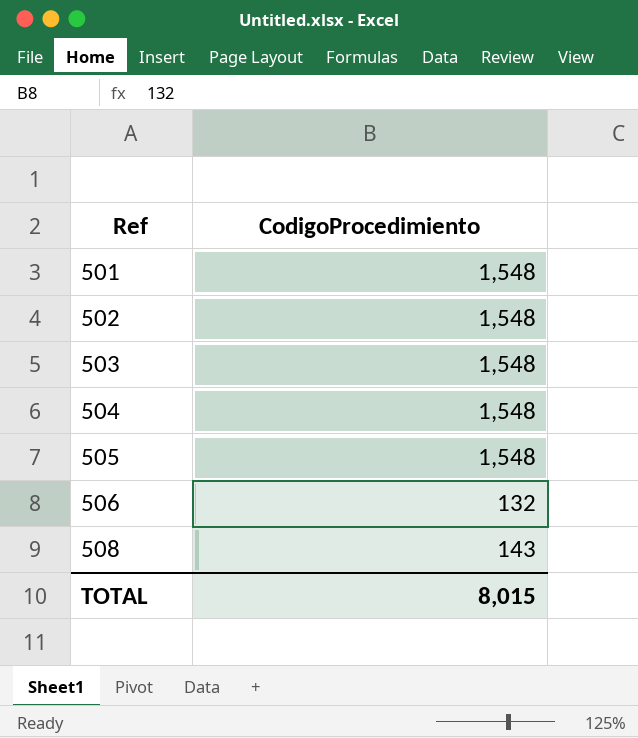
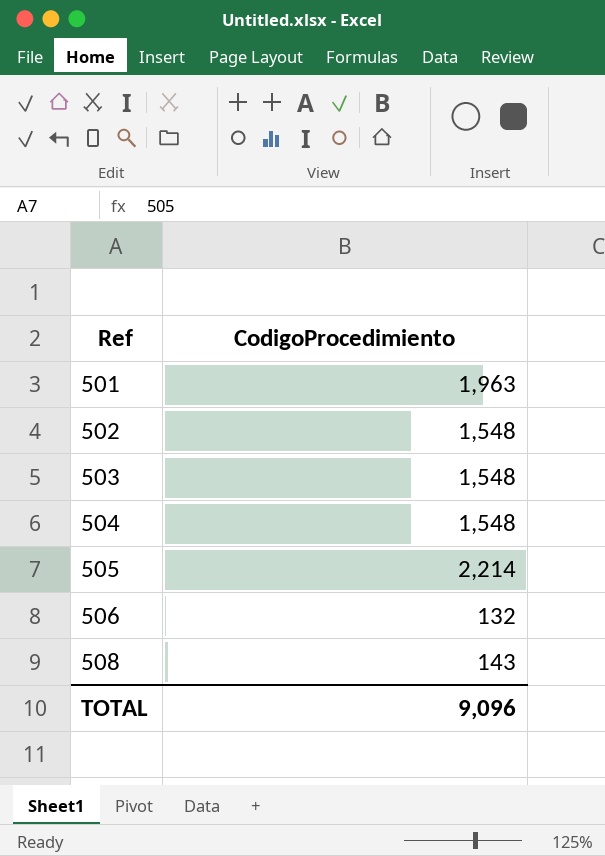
501 | CodigoProcedimiento: 1,548 -> 1,963
505 | CodigoProcedimiento: 1,548 -> 2,214
TOTAL | CodigoProcedimiento: 8,015 -> 9,096

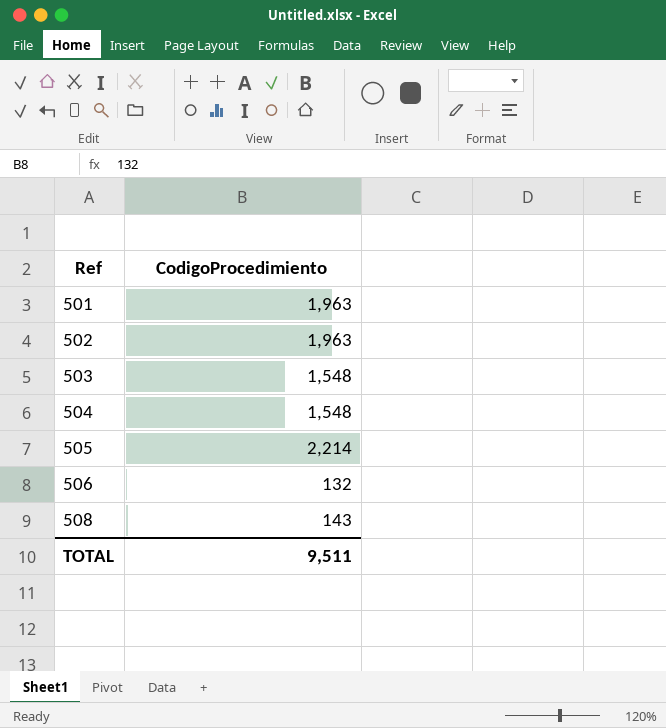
502 | CodigoProcedimiento: 1,548 -> 1,963
TOTAL | CodigoProcedimiento: 9,096 -> 9,511

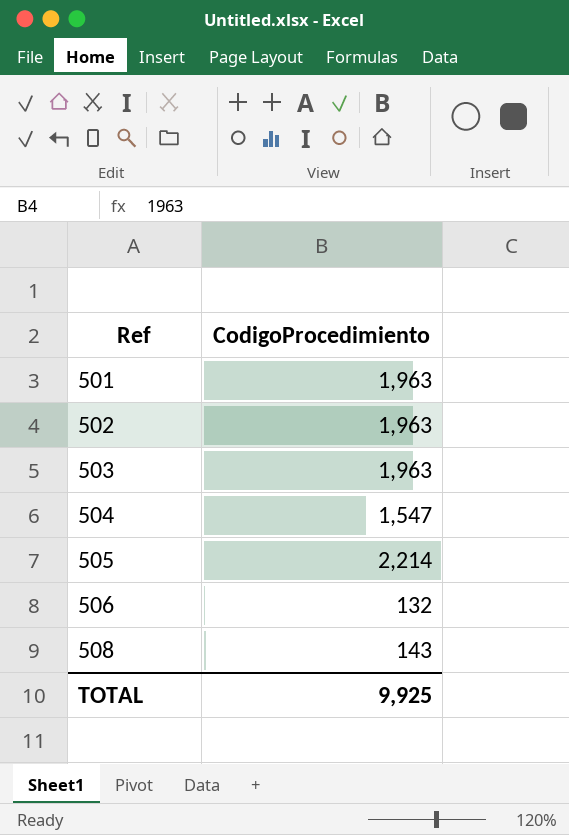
503 | CodigoProcedimiento: 1,548 -> 1,963
504 | CodigoProcedimiento: 1,548 -> 1,547
TOTAL | CodigoProcedimiento: 9,511 -> 9,925

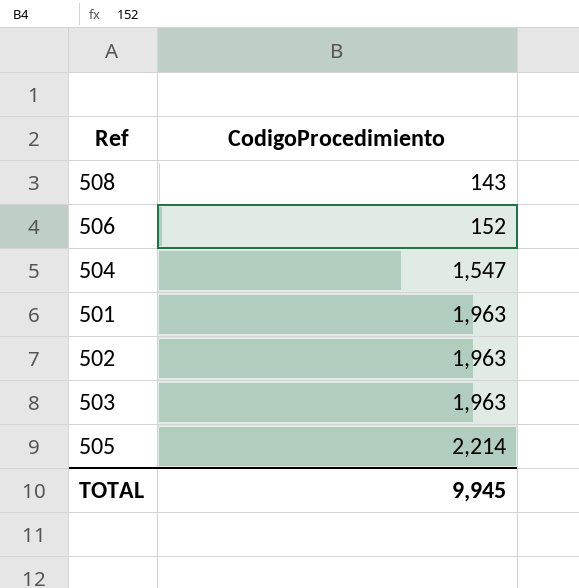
row order: Ref ascending -> CodigoProcedimiento ascending
506 | CodigoProcedimiento: 132 -> 152
TOTAL | CodigoProcedimiento: 9,925 -> 9,945

